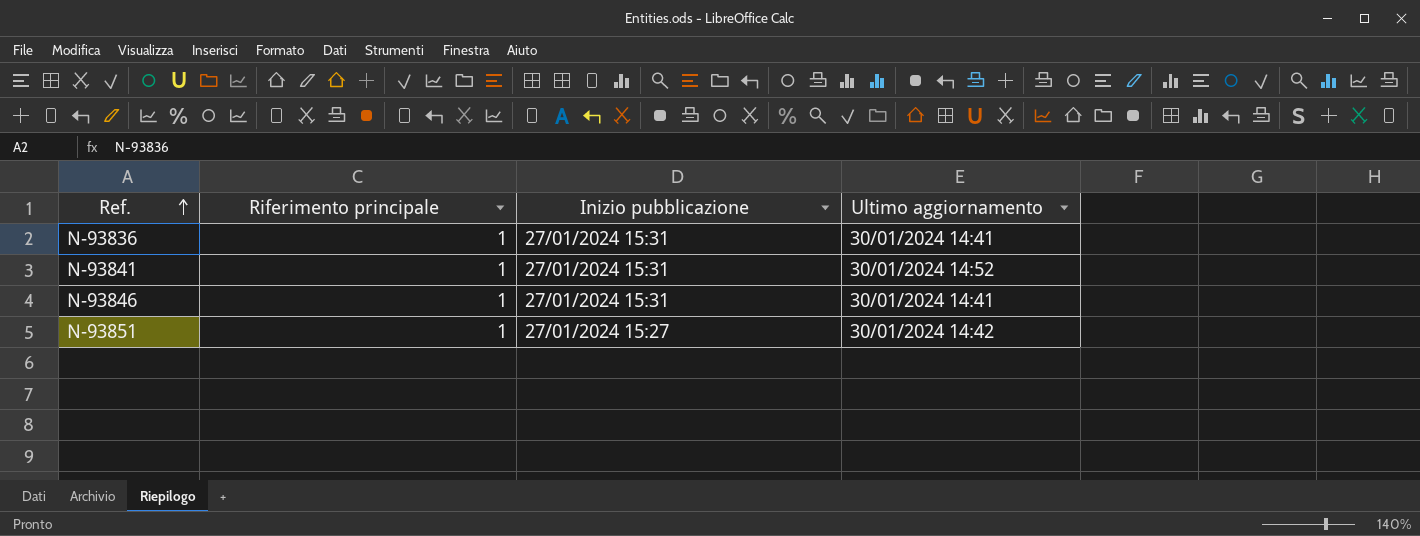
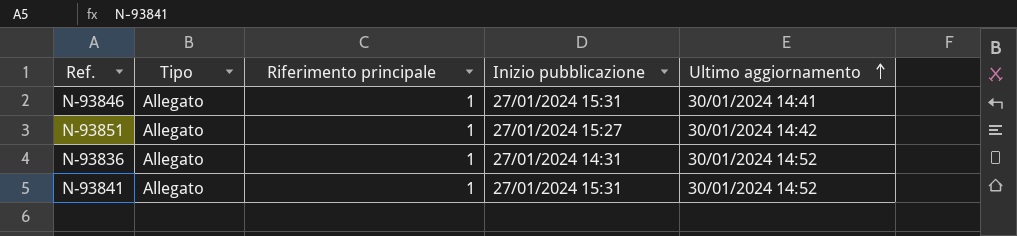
row order: Ref. ascending -> Ultimo aggiornamento ascending
column Tipo | position: none -> 2
N-93836 | Inizio pubblicazione: 27/01/2024 15:31 -> 27/01/2024 14:31
N-93836 | Ultimo aggiornamento: 30/01/2024 14:41 -> 30/01/2024 14:52

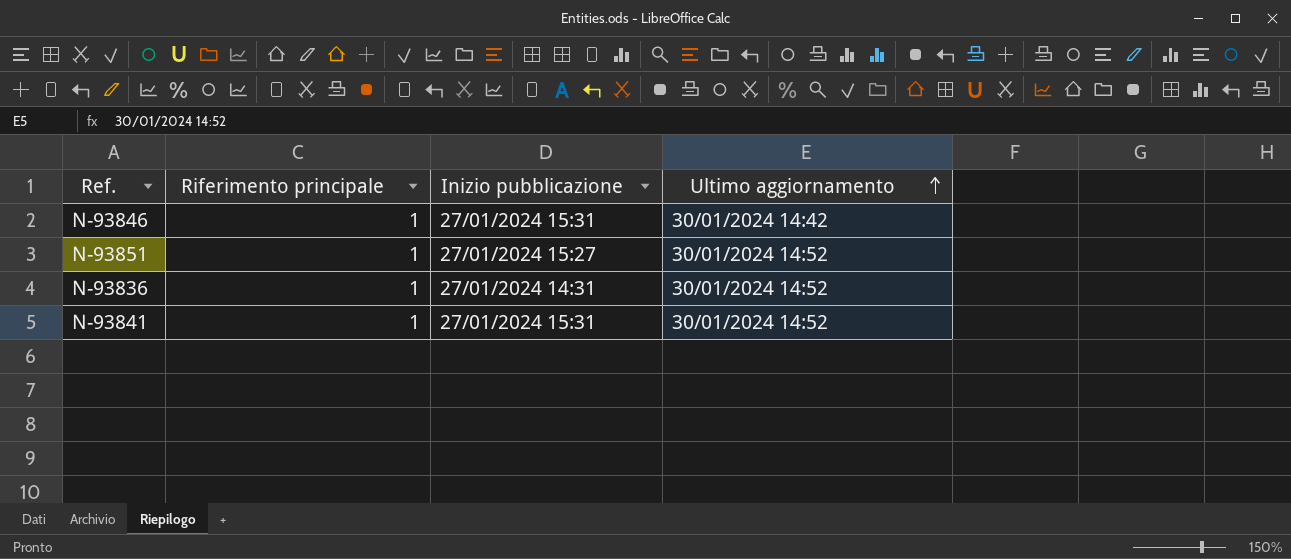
column Tipo | position: 2 -> none
N-93846 | Ultimo aggiornamento: 30/01/2024 14:41 -> 30/01/2024 14:42
N-93851 | Ultimo aggiornamento: 30/01/2024 14:42 -> 30/01/2024 14:52

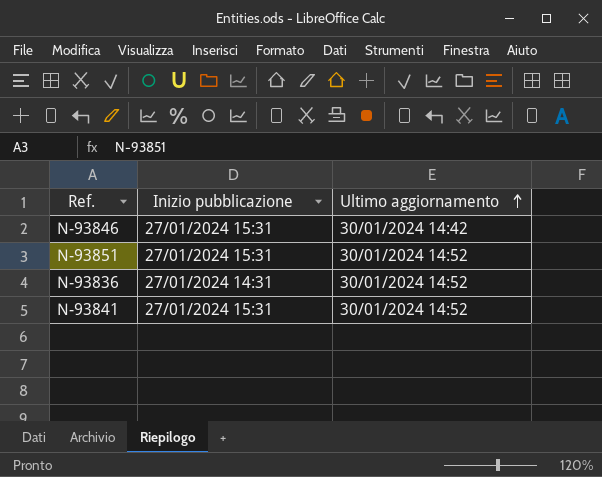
column Riferimento principale | position: 2 -> none
N-93851 | Inizio pubblicazione: 27/01/2024 15:27 -> 27/01/2024 15:31

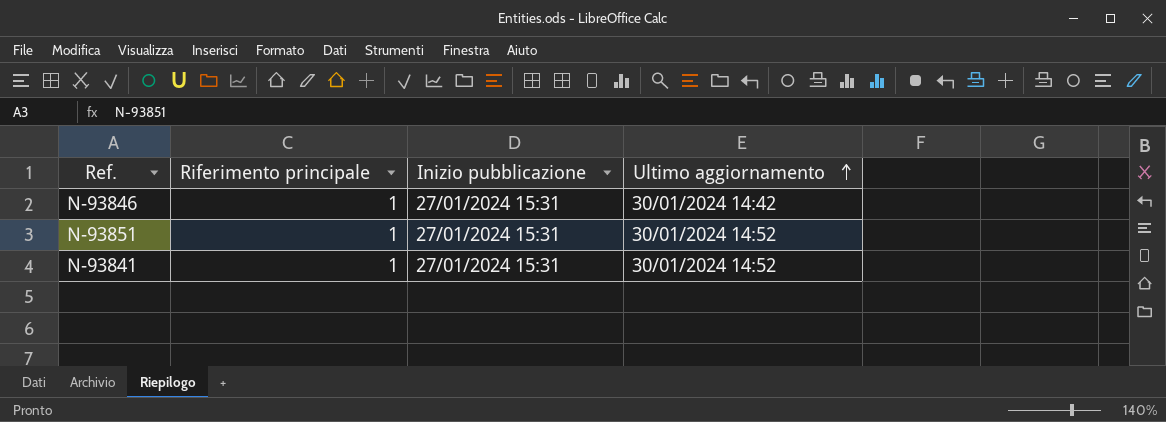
column Riferimento principale | position: none -> 2
row N-93836: 27/01/2024 14:31 | 30/01/2024 14:52 -> none

